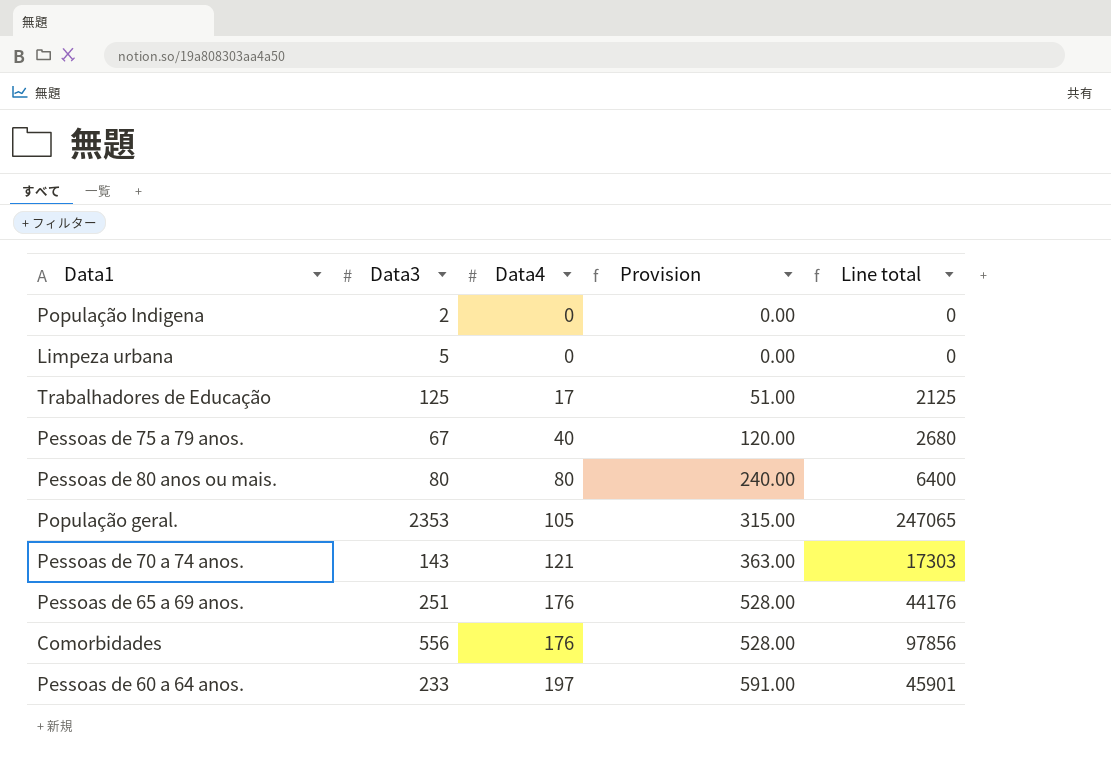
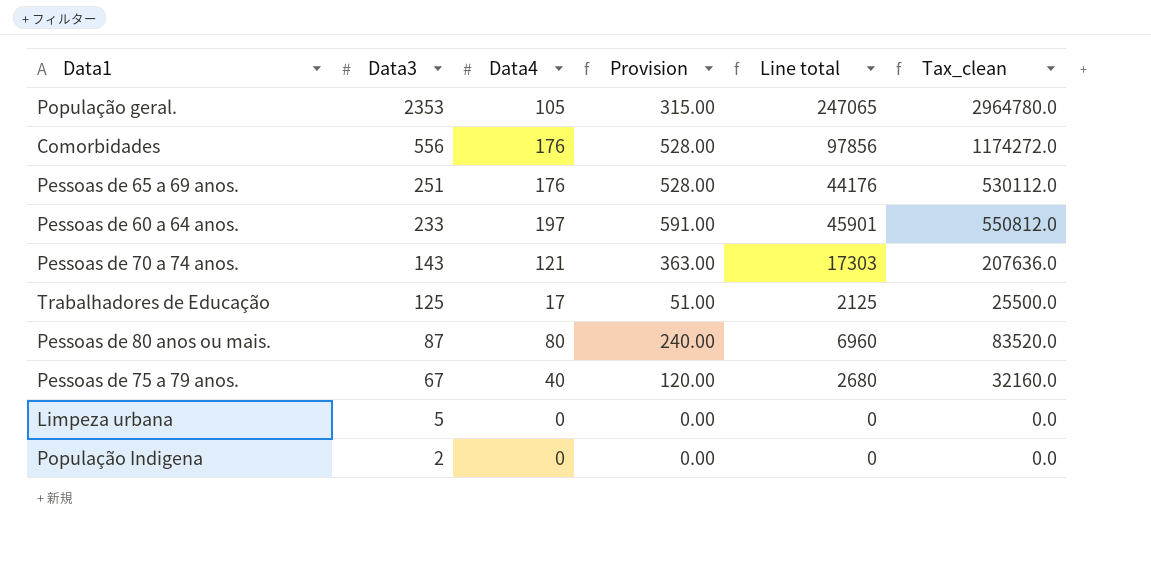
row order: Data4 ascending -> Data3 descending
column Tax_clean | formula: none -> [Line total] * 12
Pessoas de 80 anos ou mais. | Data3: 80 -> 87
Pessoas de 80 anos ou mais. | Line total: 6400 -> 6960

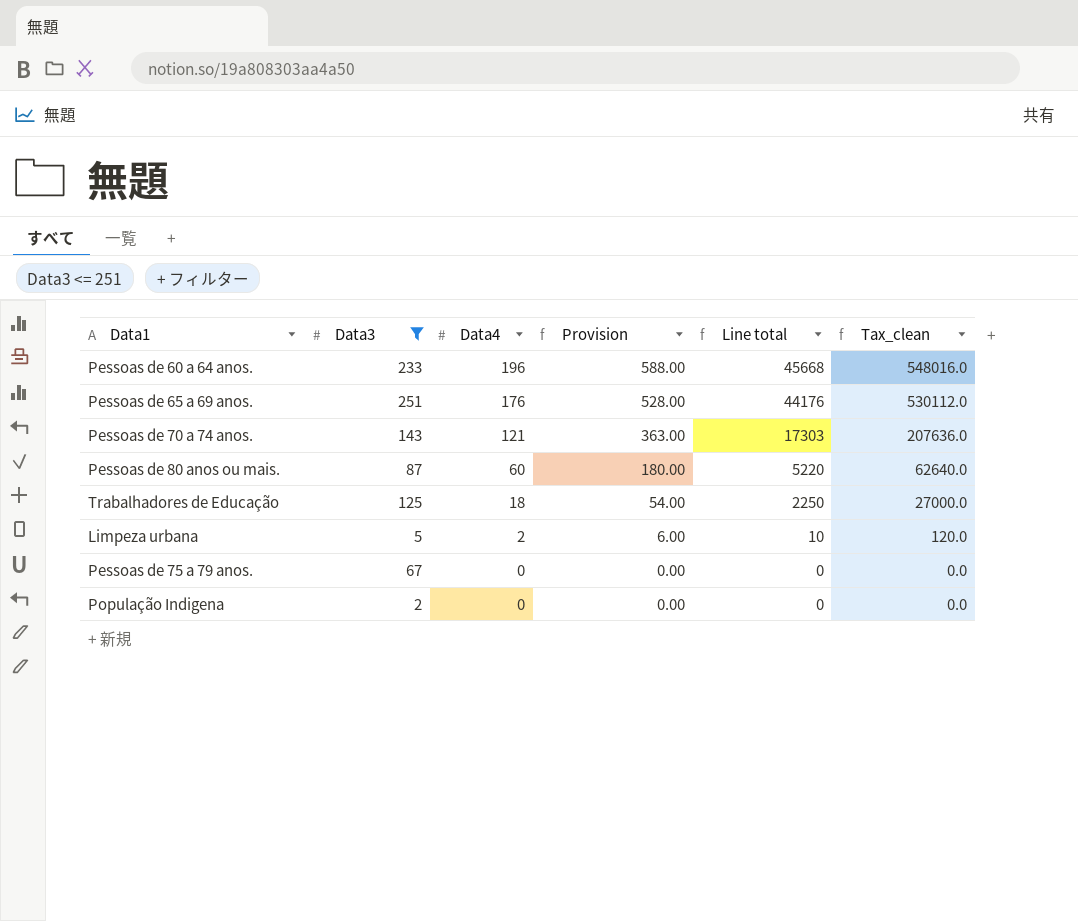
filter: none -> Data3 <= 251
row order: Data3 descending -> Data4 descending
Pessoas de 60 a 64 anos. | Data4: 197 -> 196
Pessoas de 60 a 64 anos. | Provision: 591.00 -> 588.00
Pessoas de 60 a 64 anos. | Line total: 45901 -> 45668
Pessoas de 60 a 64 anos. | Tax_clean: 550812.0 -> 548016.0
Pessoas de 80 anos ou mais. | Data4: 80 -> 60
Pessoas de 80 anos ou mais. | Provision: 240.00 -> 180.00
Pessoas de 80 anos ou mais. | Line total: 6960 -> 5220
Pessoas de 80 anos ou mais. | Tax_clean: 83520.0 -> 62640.0
Trabalhadores de Educação | Data4: 17 -> 18
Trabalhadores de Educação | Provision: 51.00 -> 54.00
Trabalhadores de Educação | Line total: 2125 -> 2250
Trabalhadores de Educação | Tax_clean: 25500.0 -> 27000.0
Limpeza urbana | Data4: 0 -> 2
Limpeza urbana | Provision: 0.00 -> 6.00
Limpeza urbana | Line total: 0 -> 10
Limpeza urbana | Tax_clean: 0.0 -> 120.0
Pessoas de 75 a 79 anos. | Data4: 40 -> 0
Pessoas de 75 a 79 anos. | Provision: 120.00 -> 0.00
Pessoas de 75 a 79 anos. | Line total: 2680 -> 0
Pessoas de 75 a 79 anos. | Tax_clean: 32160.0 -> 0.0

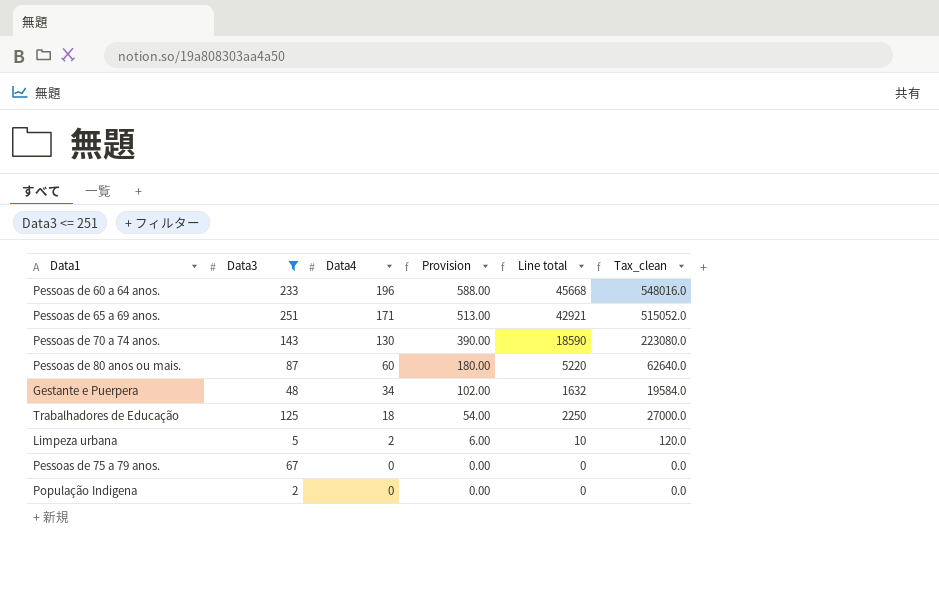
Pessoas de 65 a 69 anos. | Data4: 176 -> 171
Pessoas de 65 a 69 anos. | Provision: 528.00 -> 513.00
Pessoas de 65 a 69 anos. | Line total: 44176 -> 42921
Pessoas de 65 a 69 anos. | Tax_clean: 530112.0 -> 515052.0
Pessoas de 70 a 74 anos. | Data4: 121 -> 130
Pessoas de 70 a 74 anos. | Provision: 363.00 -> 390.00
Pessoas de 70 a 74 anos. | Line total: 17303 -> 18590
Pessoas de 70 a 74 anos. | Tax_clean: 207636.0 -> 223080.0
row Gestante e Puerpera: none -> 48 | 34 | 102.00 | 1632 | 19584.0

